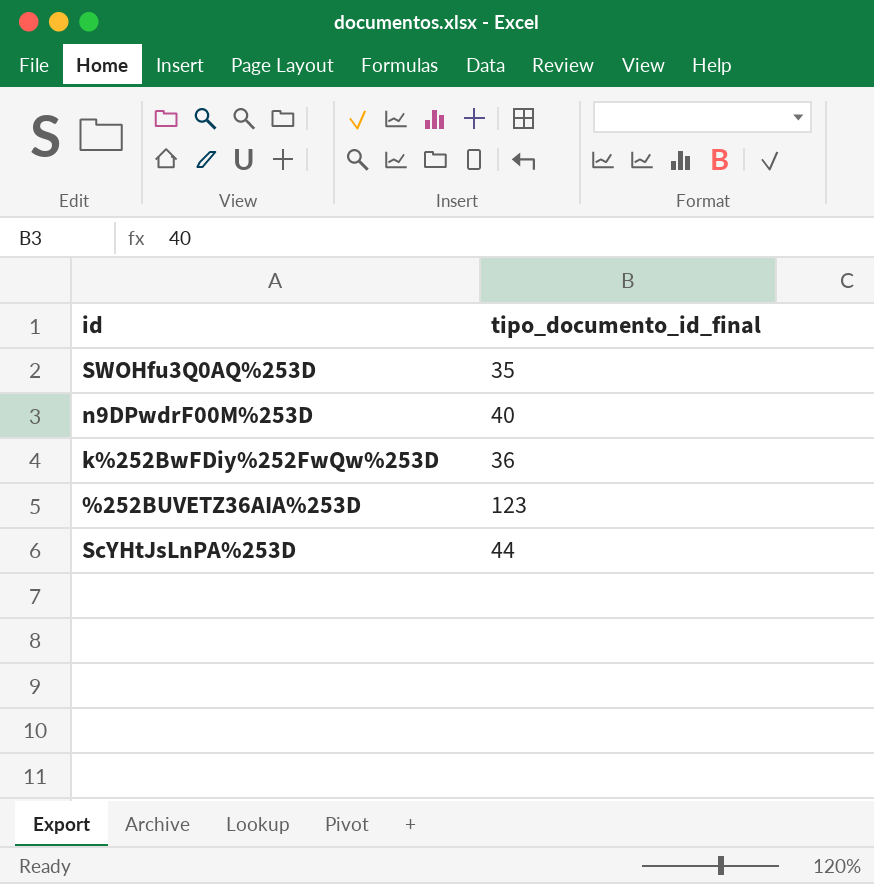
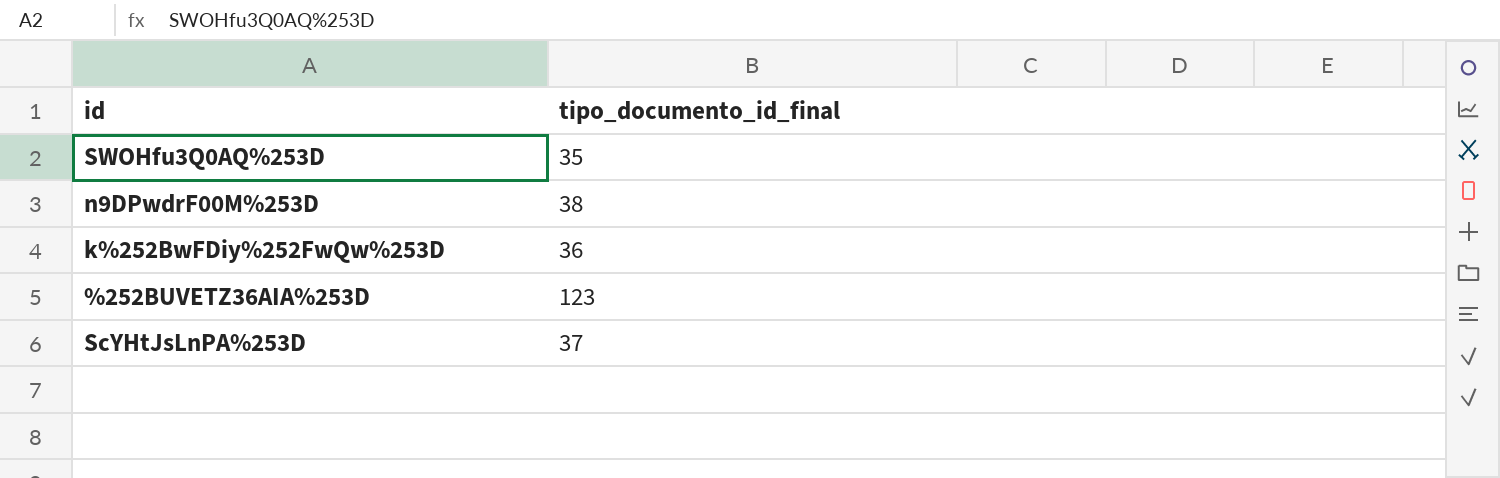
n9DPwdrF00M%253D | tipo_documento_id_final: 40 -> 38
ScYHtJsLnPA%253D | tipo_documento_id_final: 44 -> 37

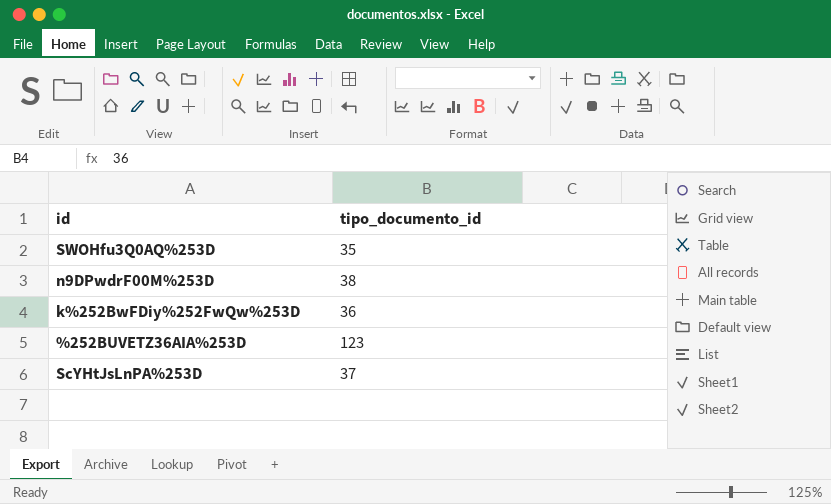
column name: tipo_documento_id_final -> tipo_documento_id

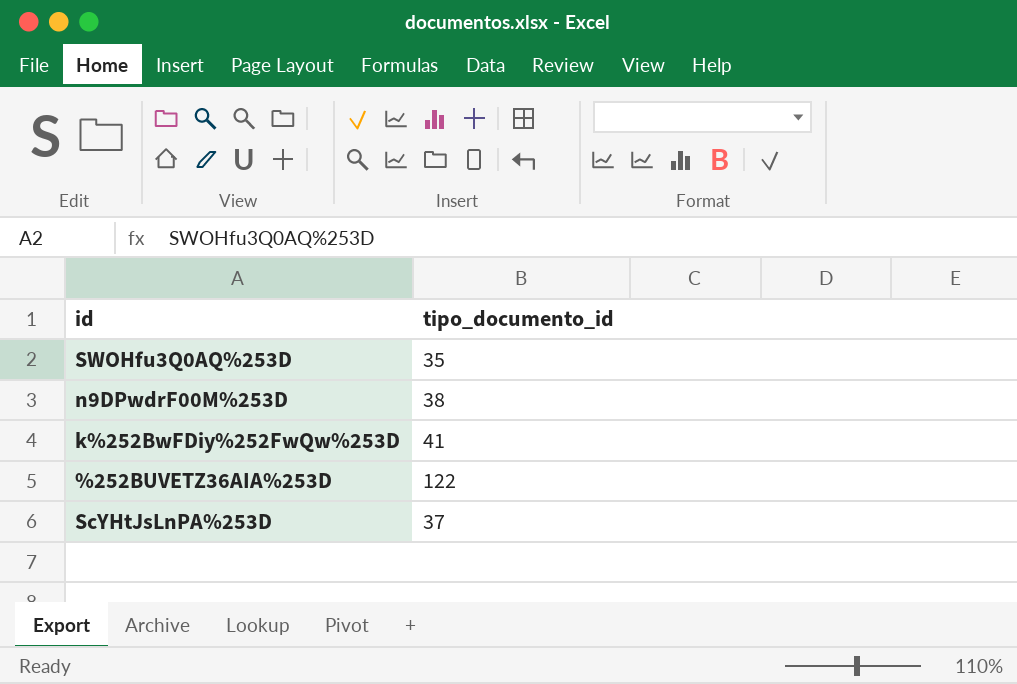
k%252BwFDiy%252FwQw%253D | tipo_documento_id: 36 -> 41
%252BUVETZ36AIA%253D | tipo_documento_id: 123 -> 122

